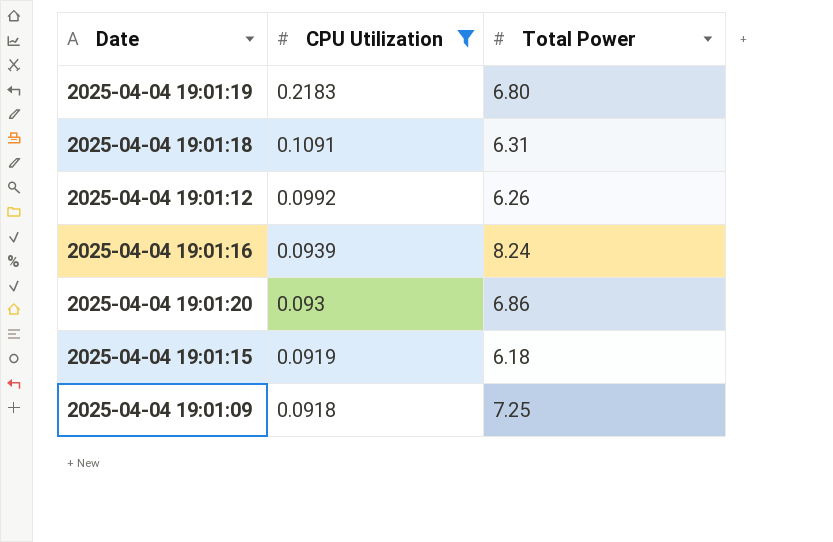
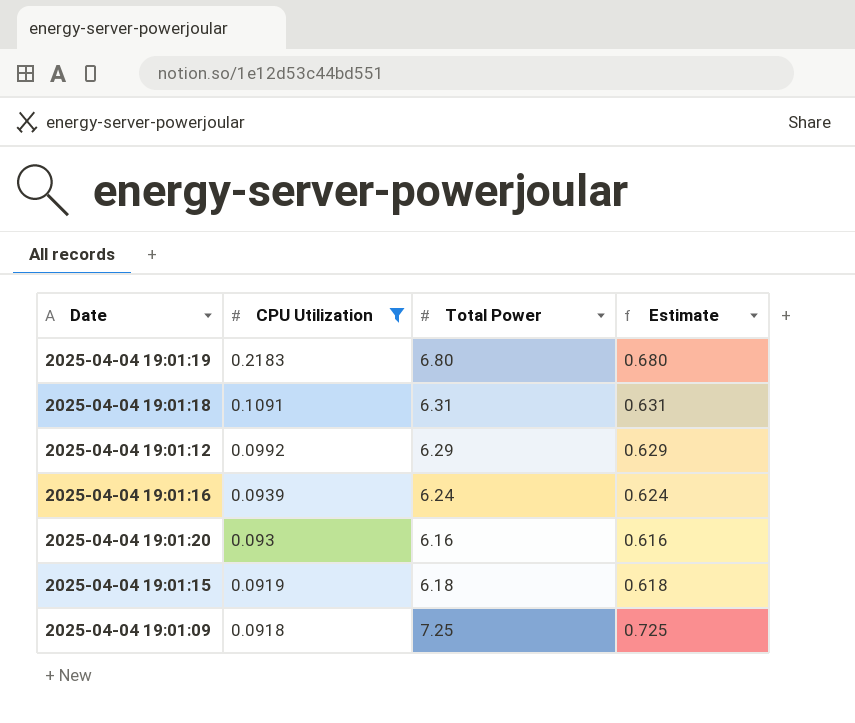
column Estimate | formula: none -> [Total Power] * 0.1
2025-04-04 19:01:12 | Total Power: 6.26 -> 6.29
2025-04-04 19:01:16 | Total Power: 8.24 -> 6.24
2025-04-04 19:01:20 | Total Power: 6.86 -> 6.16

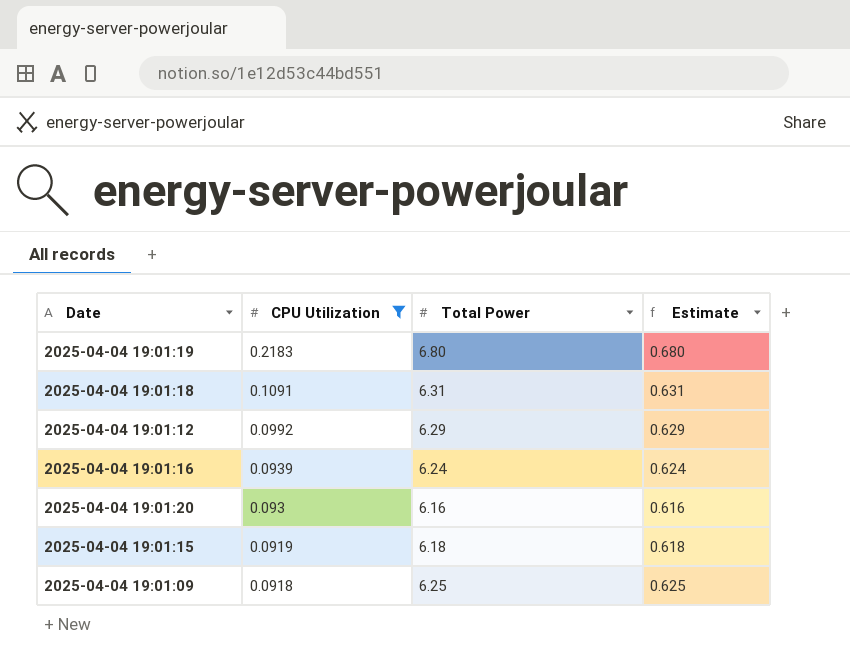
2025-04-04 19:01:09 | Total Power: 7.25 -> 6.25
2025-04-04 19:01:09 | Estimate: 0.725 -> 0.625

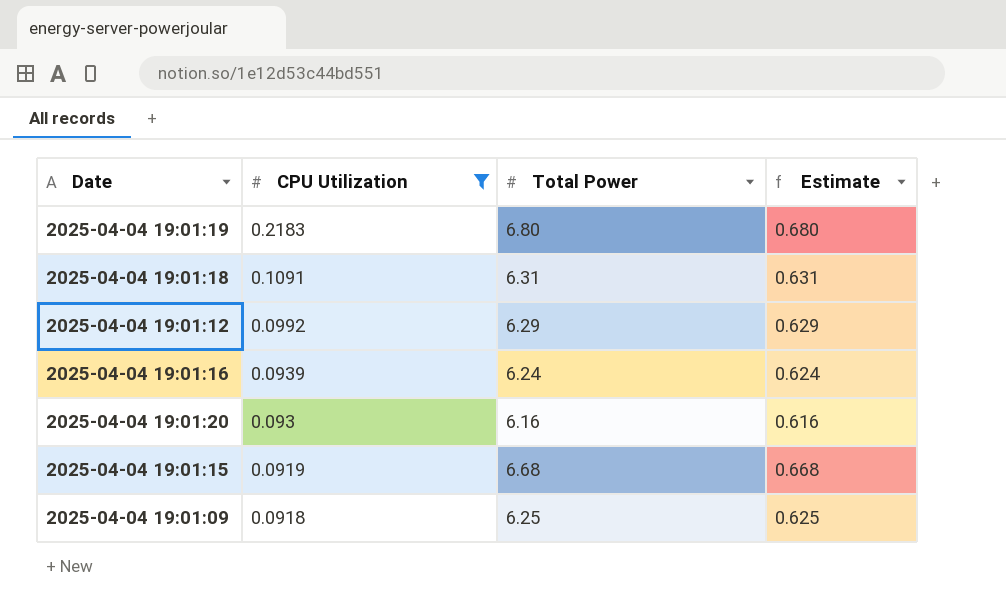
2025-04-04 19:01:15 | Total Power: 6.18 -> 6.68
2025-04-04 19:01:15 | Estimate: 0.618 -> 0.668

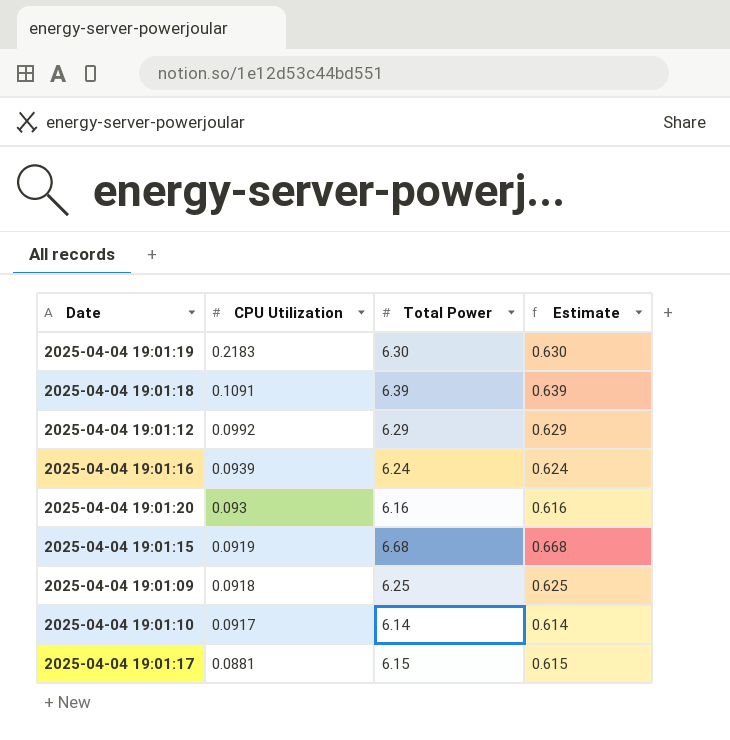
filter: CPU Utilization >= 0.0918 -> none
2025-04-04 19:01:19 | Total Power: 6.80 -> 6.30
2025-04-04 19:01:19 | Estimate: 0.680 -> 0.630
2025-04-04 19:01:18 | Total Power: 6.31 -> 6.39
2025-04-04 19:01:18 | Estimate: 0.631 -> 0.639

